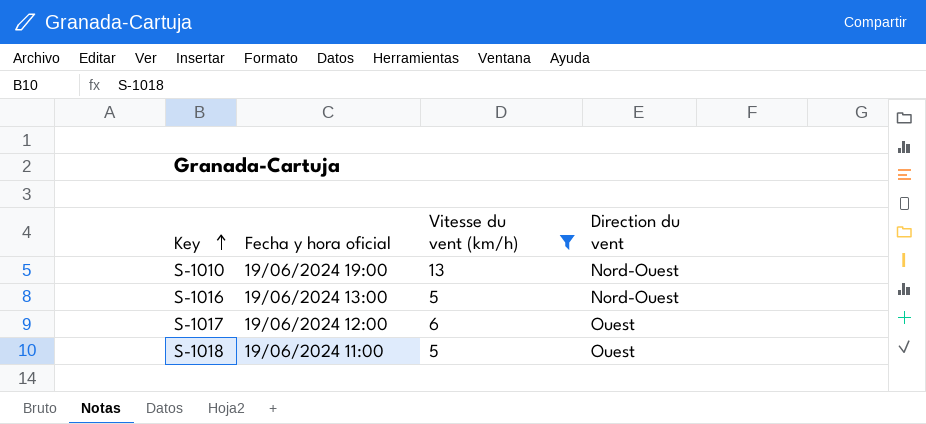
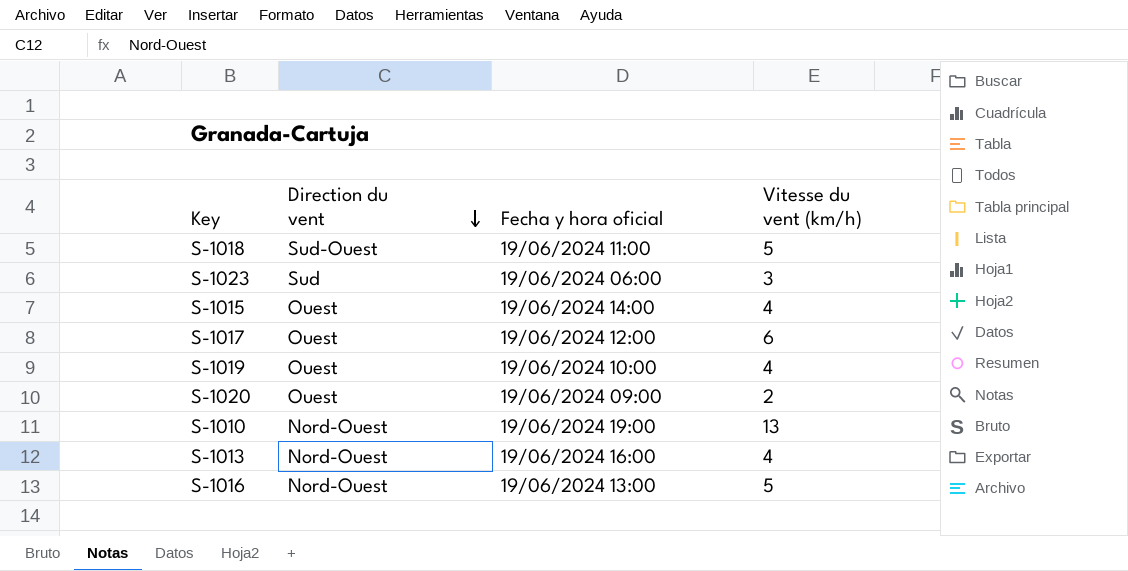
filter: Vitesse du vent (km/h) >= 5 -> none
row order: Key ascending -> Direction du vent descending
column Direction du vent | position: 4 -> 2
S-1018 | Direction du vent: Ouest -> Sud-Ouest

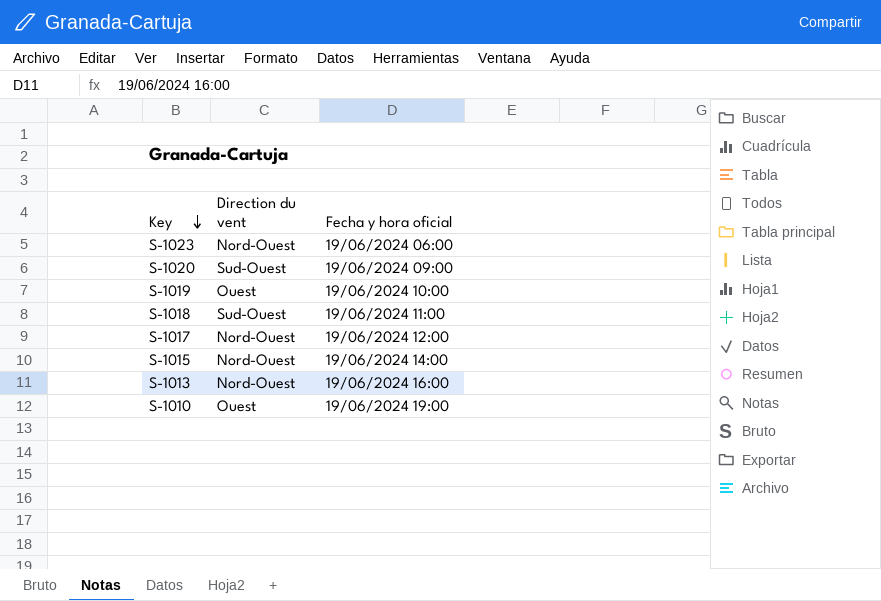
row order: Direction du vent descending -> Key descending
column Vitesse du vent (km/h) | position: 4 -> none
row S-1016: Nord-Ouest | 19/06/2024 13:00 | 5 -> none
S-1023 | Direction du vent: Sud -> Nord-Ouest
S-1020 | Direction du vent: Ouest -> Sud-Ouest
S-1017 | Direction du vent: Ouest -> Nord-Ouest
S-1015 | Direction du vent: Ouest -> Nord-Ouest
S-1010 | Direction du vent: Nord-Ouest -> Ouest

